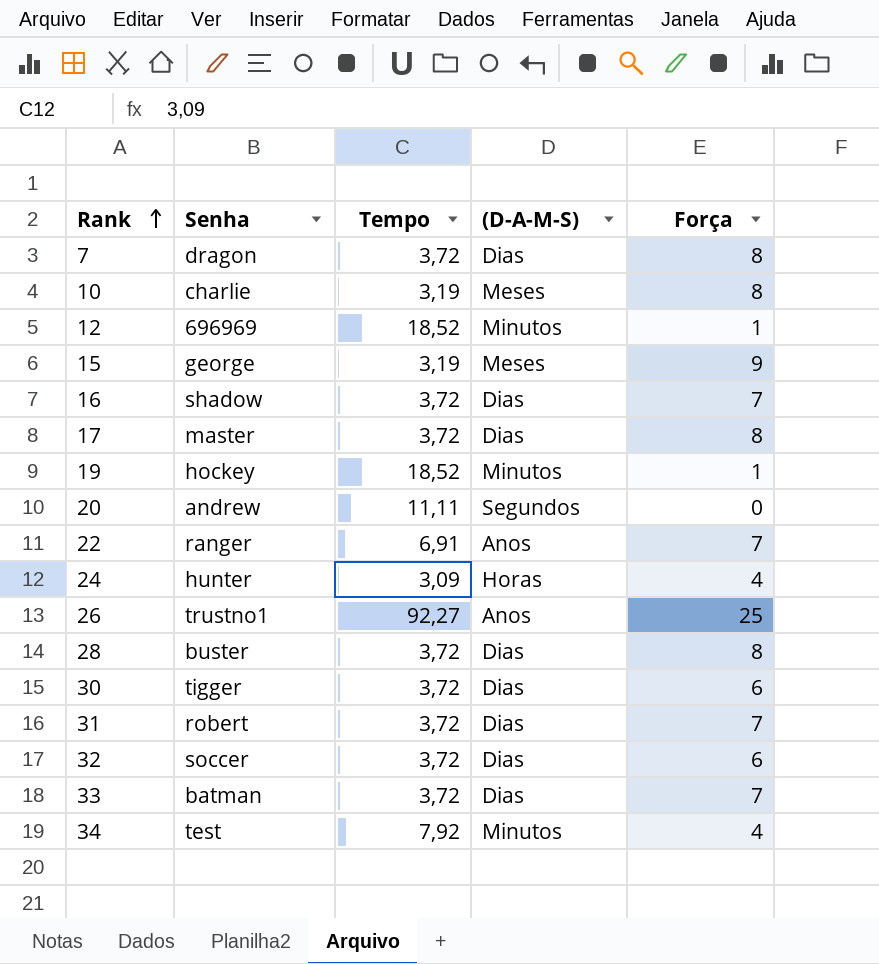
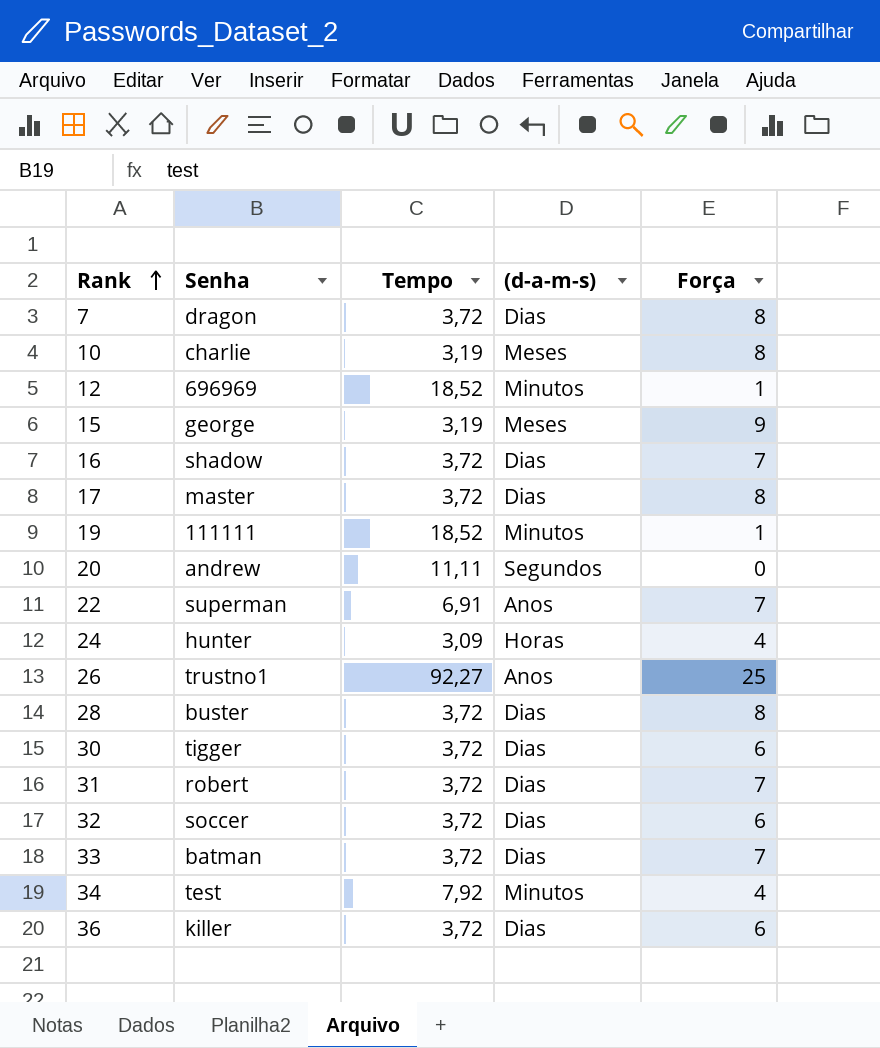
column name: (D-A-M-S) -> (d-a-m-s)
19 | Senha: hockey -> 111111
22 | Senha: ranger -> superman
row 36: none -> killer | 3,72 | Dias | 6

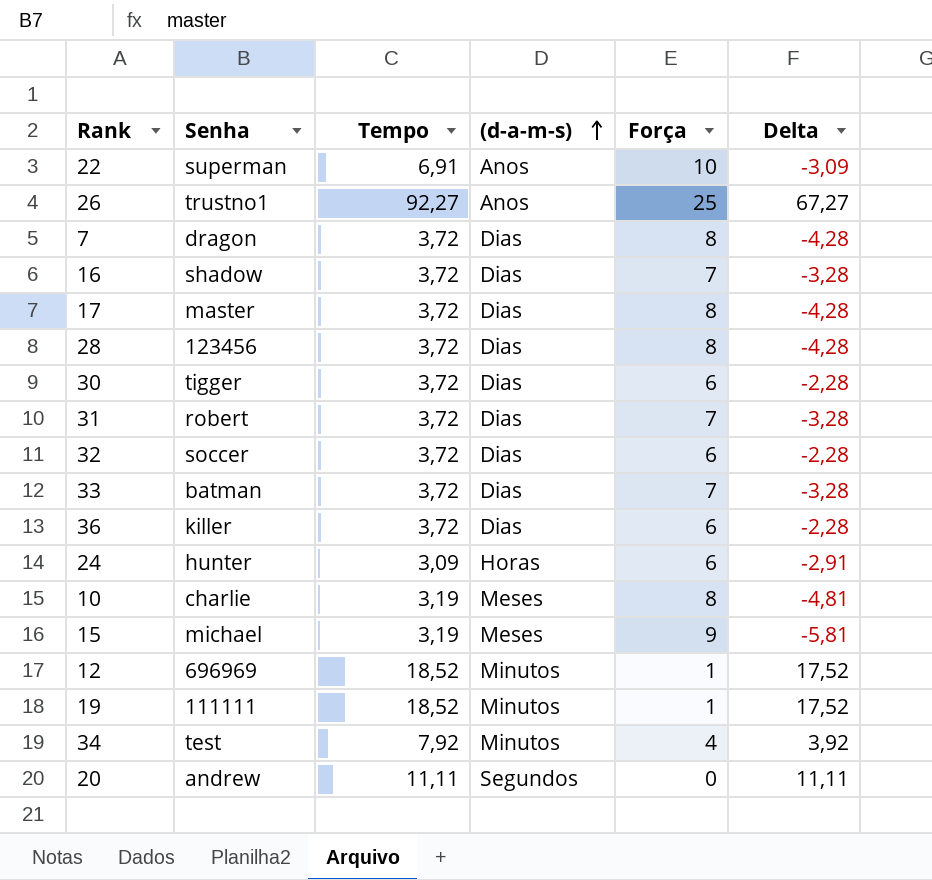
row order: Rank ascending -> (d-a-m-s) ascending
column Delta | formula: none -> [Tempo] - [Força]
22 | Força: 7 -> 10
28 | Senha: buster -> 123456
24 | Força: 4 -> 6
15 | Senha: george -> michael

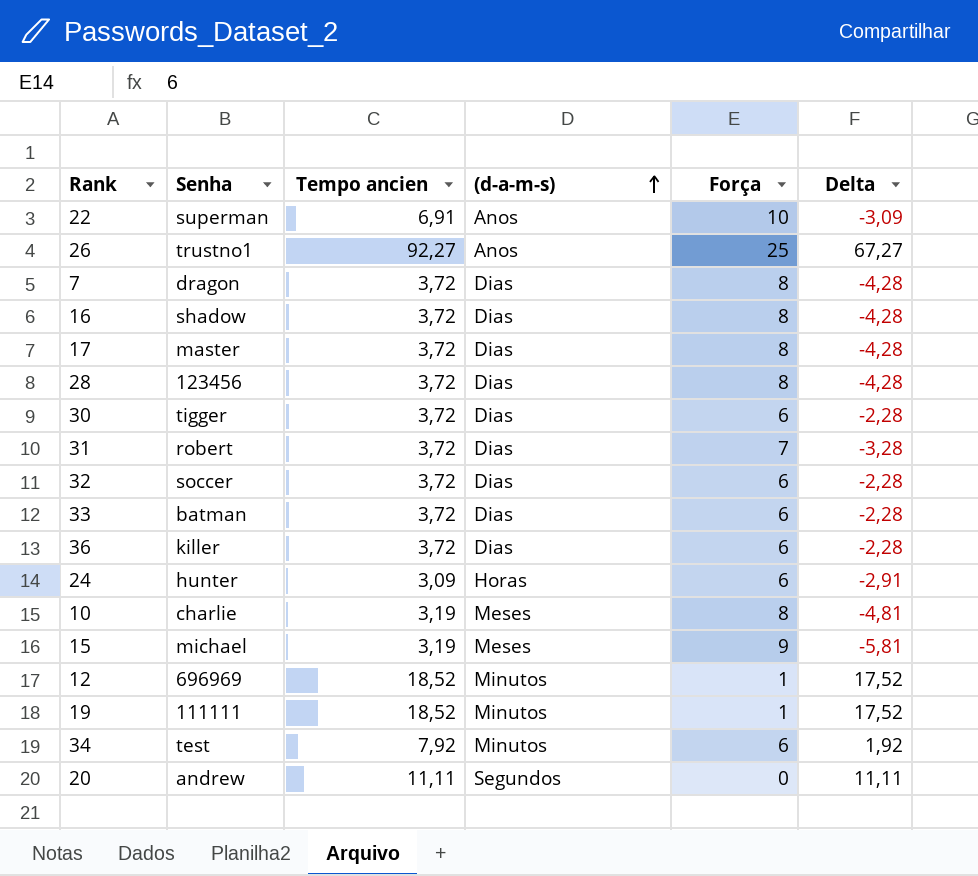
column name: Tempo -> Tempo ancien
16 | Força: 7 -> 8
16 | Delta: -3,28 -> -4,28
33 | Força: 7 -> 6
33 | Delta: -3,28 -> -2,28
34 | Força: 4 -> 6
34 | Delta: 3,92 -> 1,92

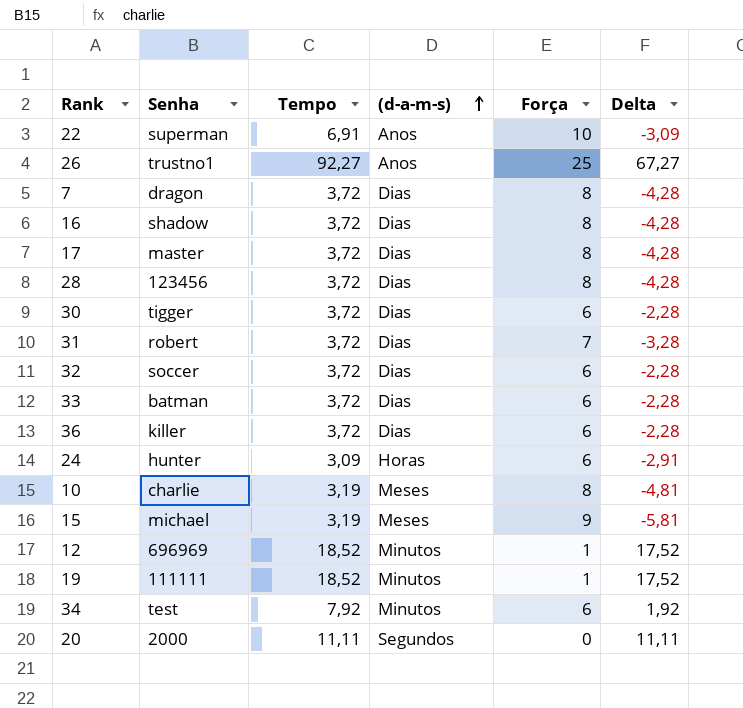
column name: Tempo ancien -> Tempo
20 | Senha: andrew -> 2000

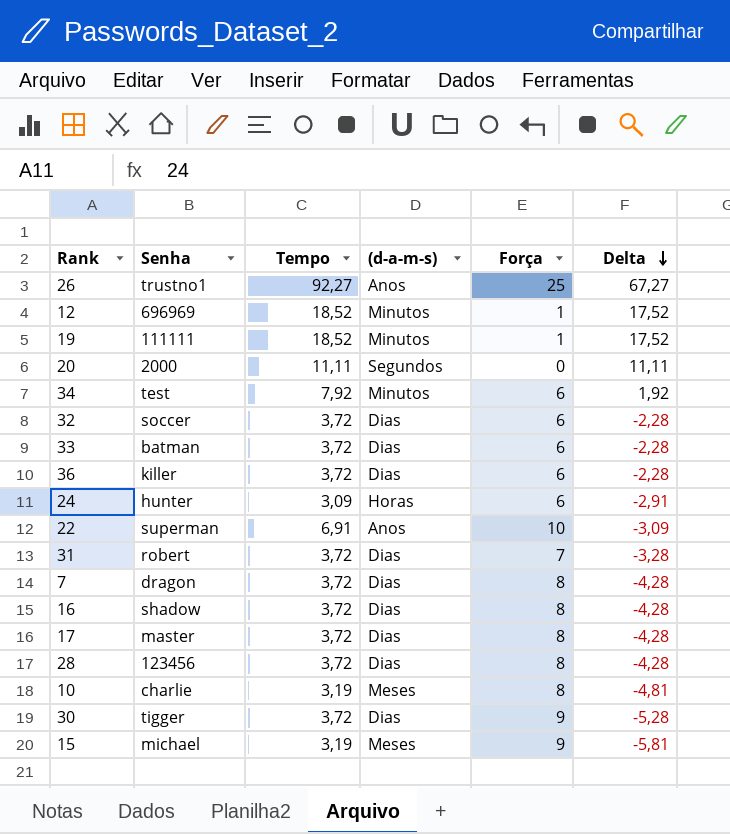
row order: (d-a-m-s) ascending -> Delta descending
30 | Força: 6 -> 9
30 | Delta: -2,28 -> -5,28

